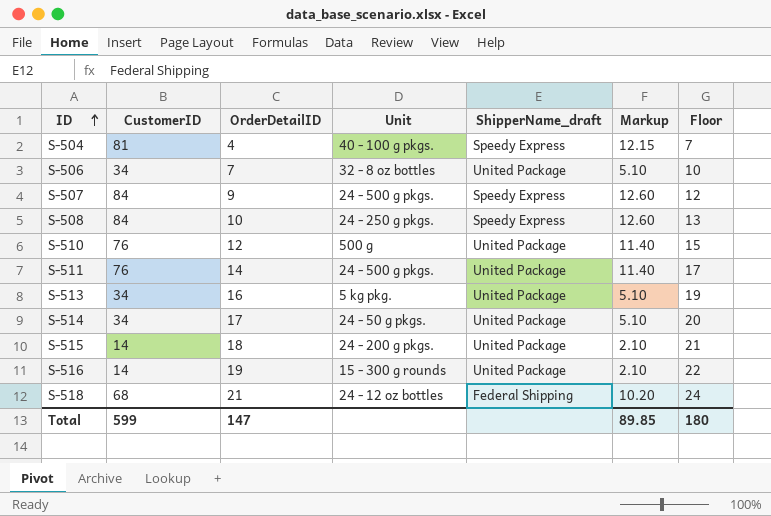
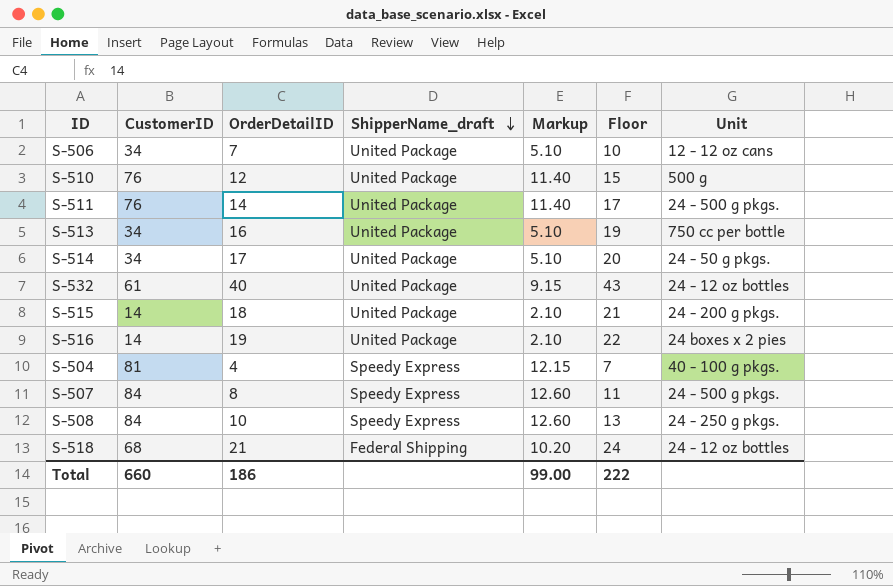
row order: ID ascending -> ShipperName_draft descending
column Unit | position: 4 -> 7
S-506 | Unit: 32 - 8 oz bottles -> 12 - 12 oz cans
S-513 | Unit: 5 kg pkg. -> 750 cc per bottle
row S-532: none -> 61 | 40 | United Package | 9.15 | 43 | 24 - 12 oz bottles
S-516 | Unit: 15 - 300 g rounds -> 24 boxes x 2 pies
S-507 | OrderDetailID: 9 -> 8
S-507 | Floor: 12 -> 11
Total | CustomerID: 599 -> 660
Total | OrderDetailID: 147 -> 186
Total | Markup: 89.85 -> 99.00
Total | Floor: 180 -> 222

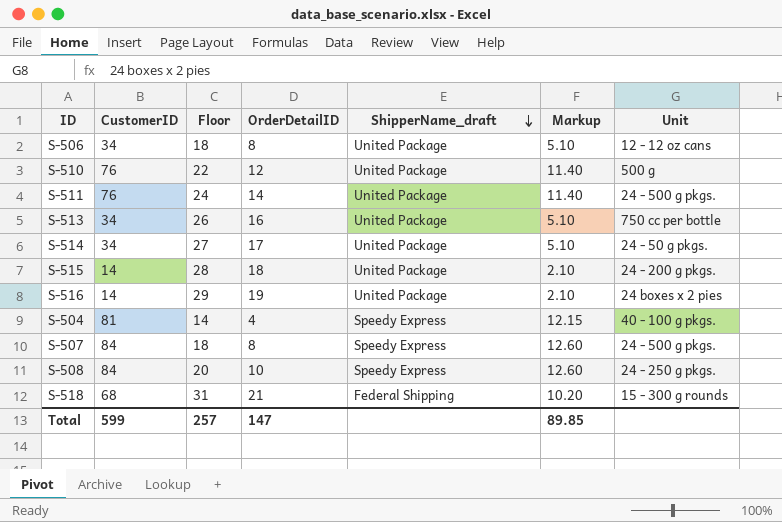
column Floor | formula: [OrderDetailID] + 3 -> [OrderDetailID] + 10
column Floor | position: 6 -> 3
row S-532: 61 | 40 | United Package | 9.15 | 43 | 24 - 12 oz bottles -> none
S-506 | OrderDetailID: 7 -> 8
S-518 | Unit: 24 - 12 oz bottles -> 15 - 300 g rounds
Total | CustomerID: 660 -> 599
Total | Floor: 222 -> 257
Total | OrderDetailID: 186 -> 147
Total | Markup: 99.00 -> 89.85

